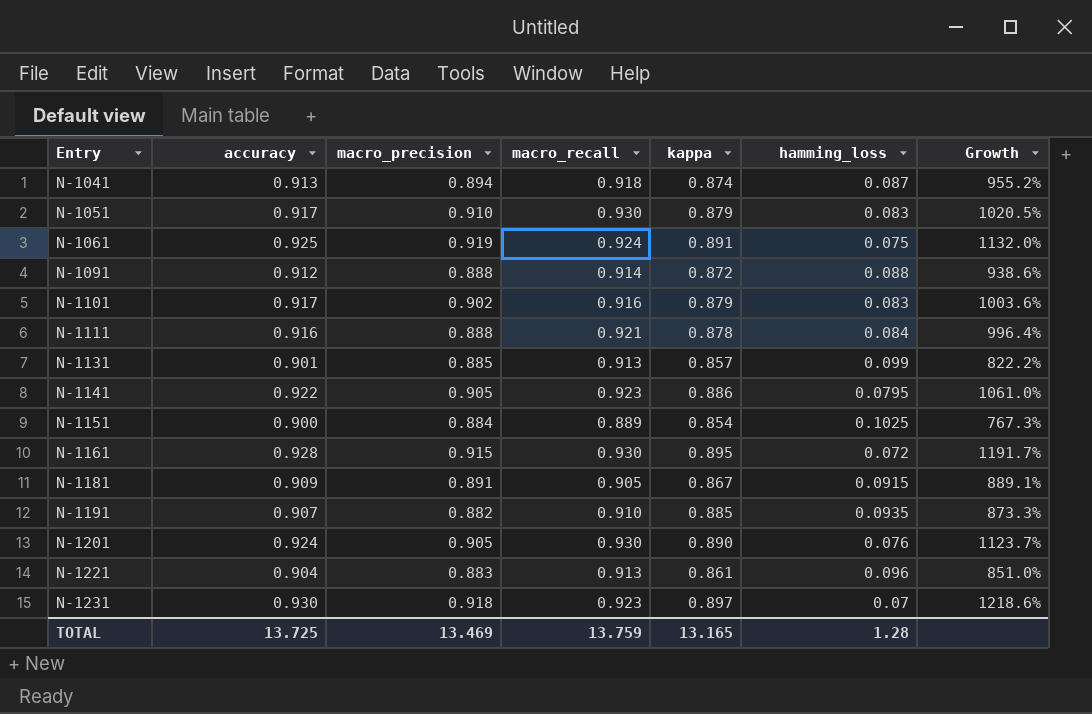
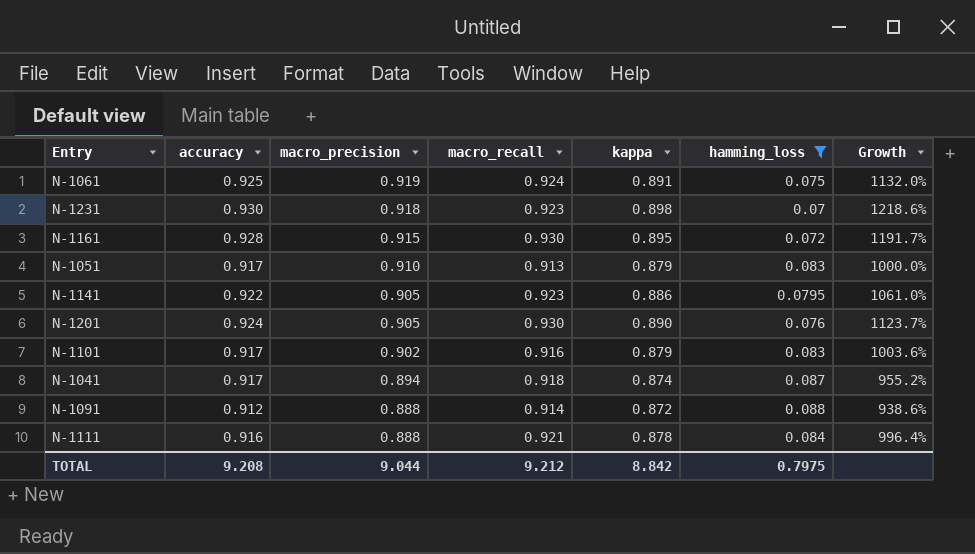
filter: none -> hamming_loss <= 0.088
row order: Entry ascending -> macro_precision descending
N-1231 | kappa: 0.897 -> 0.898
N-1051 | macro_recall: 0.930 -> 0.913
N-1051 | Growth: 1020.5% -> 1000.0%
N-1041 | accuracy: 0.913 -> 0.917
TOTAL | accuracy: 13.725 -> 9.208
TOTAL | macro_precision: 13.469 -> 9.044
TOTAL | macro_recall: 13.759 -> 9.212
TOTAL | kappa: 13.165 -> 8.842
TOTAL | hamming_loss: 1.28 -> 0.7975

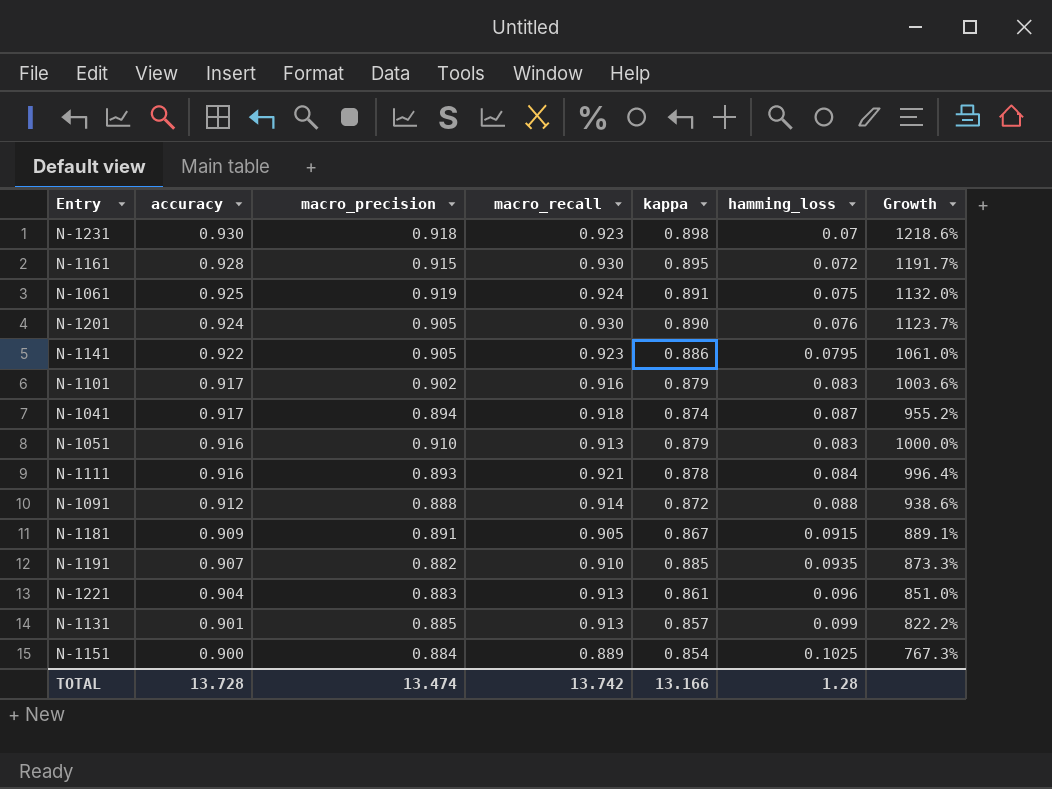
filter: hamming_loss <= 0.088 -> none
row order: macro_precision descending -> accuracy descending
N-1051 | accuracy: 0.917 -> 0.916
N-1111 | macro_precision: 0.888 -> 0.893
TOTAL | accuracy: 9.208 -> 13.728
TOTAL | macro_precision: 9.044 -> 13.474
TOTAL | macro_recall: 9.212 -> 13.742
TOTAL | kappa: 8.842 -> 13.166
TOTAL | hamming_loss: 0.7975 -> 1.28

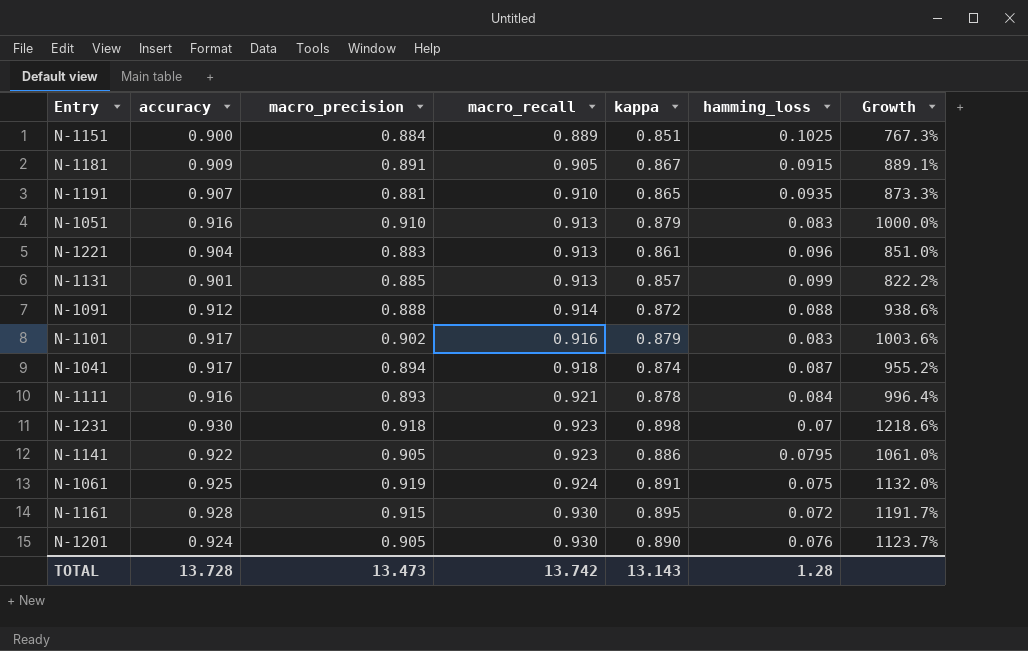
row order: accuracy descending -> macro_recall ascending
N-1151 | kappa: 0.854 -> 0.851
N-1191 | macro_precision: 0.882 -> 0.881
N-1191 | kappa: 0.885 -> 0.865
TOTAL | macro_precision: 13.474 -> 13.473
TOTAL | kappa: 13.166 -> 13.143

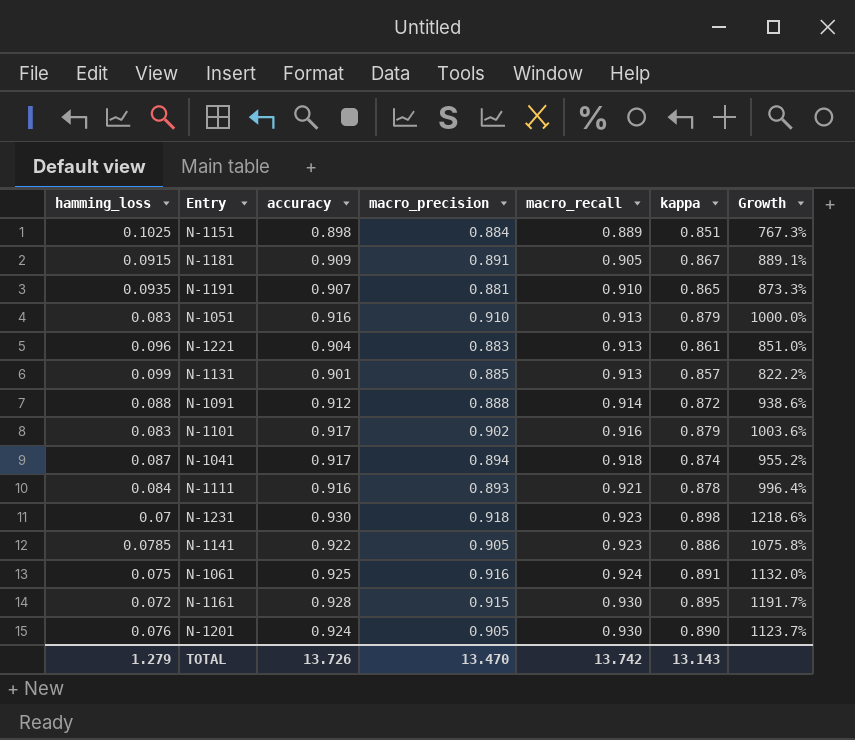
column hamming_loss | position: 6 -> 1
N-1151 | accuracy: 0.900 -> 0.898
N-1141 | hamming_loss: 0.0795 -> 0.0785
N-1141 | Growth: 1061.0% -> 1075.8%
N-1061 | macro_precision: 0.919 -> 0.916
TOTAL | hamming_loss: 1.28 -> 1.279
TOTAL | accuracy: 13.728 -> 13.726
TOTAL | macro_precision: 13.473 -> 13.470

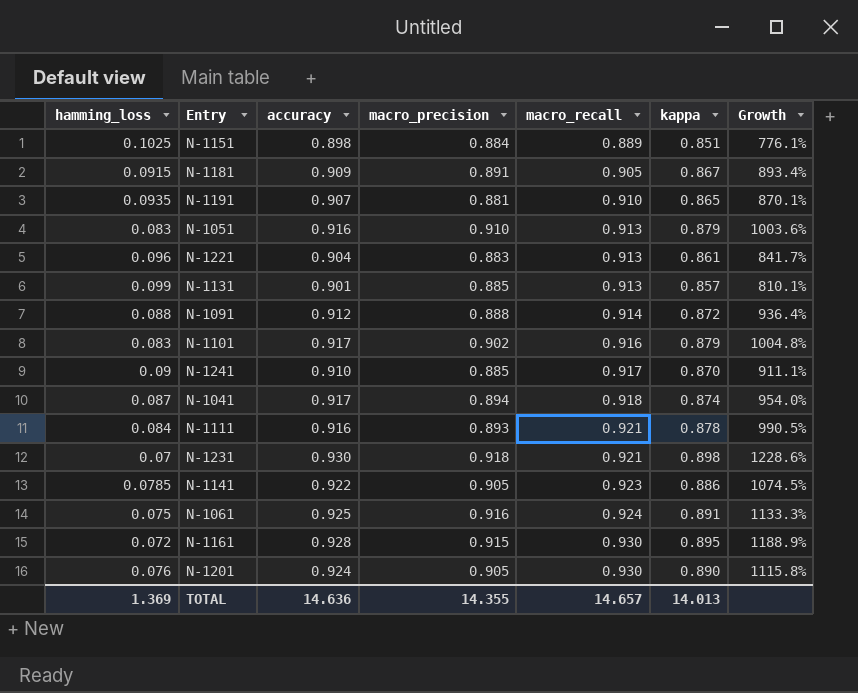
column Growth | formula: ([macro_recall] - [hamming_loss]) / [hamming_loss] -> ([accuracy] - [hamming_loss]) / [hamming_loss]
row N-1241: none -> 0.09 | 0.910 | 0.885 | 0.917 | 0.870 | 911.1%
N-1231 | macro_recall: 0.923 -> 0.921
TOTAL | hamming_loss: 1.279 -> 1.369
TOTAL | accuracy: 13.726 -> 14.636
TOTAL | macro_precision: 13.470 -> 14.355
TOTAL | macro_recall: 13.742 -> 14.657
TOTAL | kappa: 13.143 -> 14.013

